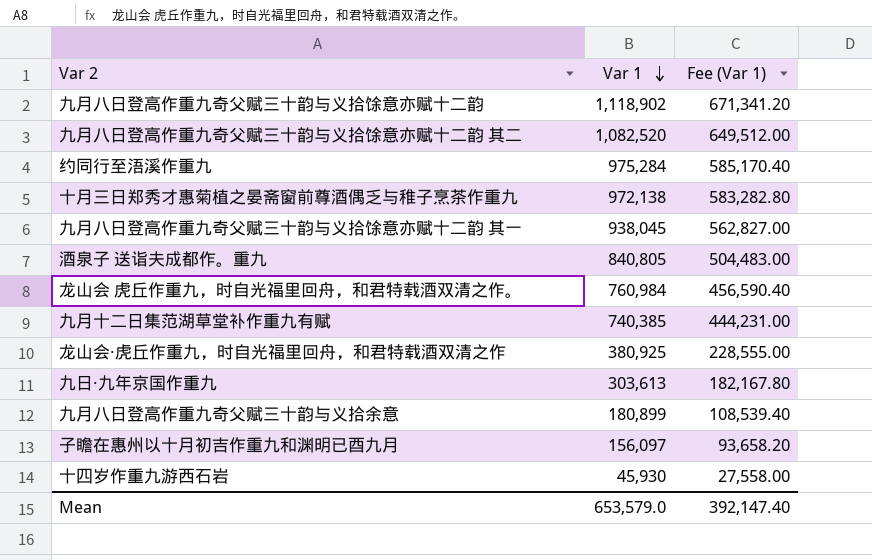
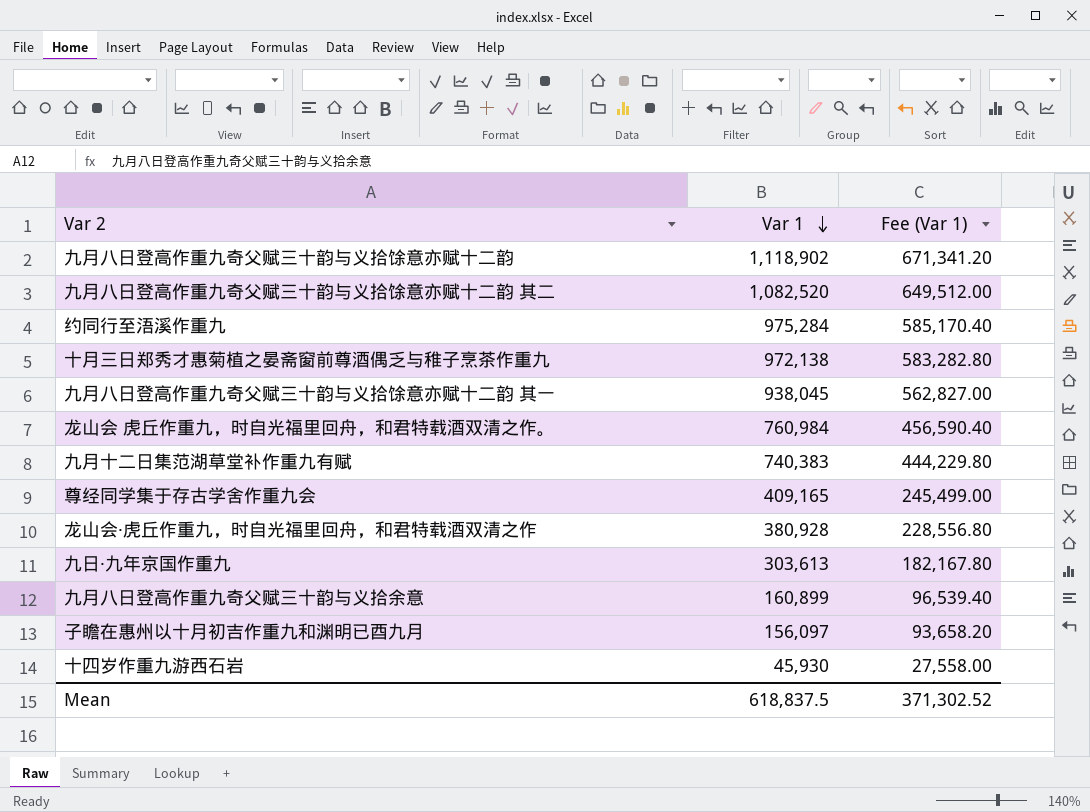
row 酒泉子 送诣夫成都作。重九: 840,805 | 504,483.00 -> none
九月十二日集范湖草堂补作重九有赋 | Var 1: 740,385 -> 740,383
九月十二日集范湖草堂补作重九有赋 | Fee (Var 1): 444,231.00 -> 444,229.80
row 尊经同学集于存古学舍作重九会: none -> 409,165 | 245,499.00
龙山会·虎丘作重九，时自光福里回舟，和君特载酒双清之作 | Var 1: 380,925 -> 380,928
龙山会·虎丘作重九，时自光福里回舟，和君特载酒双清之作 | Fee (Var 1): 228,555.00 -> 228,556.80
九月八日登高作重九奇父赋三十韵与义拾余意 | Var 1: 180,899 -> 160,899
九月八日登高作重九奇父赋三十韵与义拾余意 | Fee (Var 1): 108,539.40 -> 96,539.40
Mean | Var 1: 653,579.0 -> 618,837.5
Mean | Fee (Var 1): 392,147.40 -> 371,302.52

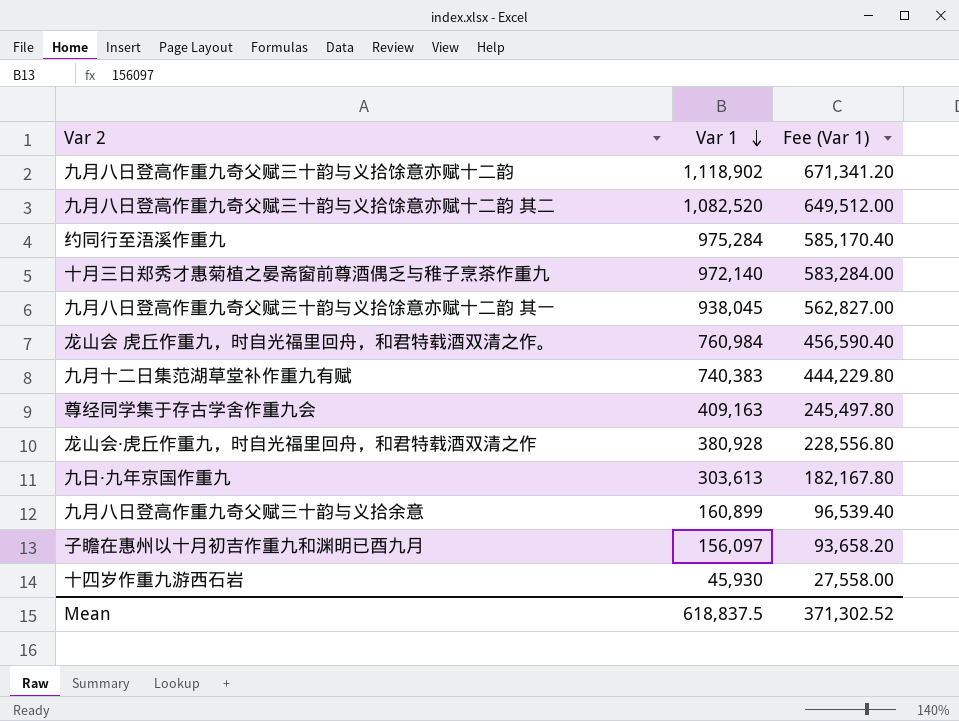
十月三日郑秀才惠菊植之晏斋窗前尊酒偶乏与稚子烹茶作重九 | Var 1: 972,138 -> 972,140
十月三日郑秀才惠菊植之晏斋窗前尊酒偶乏与稚子烹茶作重九 | Fee (Var 1): 583,282.80 -> 583,284.00
尊经同学集于存古学舍作重九会 | Var 1: 409,165 -> 409,163
尊经同学集于存古学舍作重九会 | Fee (Var 1): 245,499.00 -> 245,497.80

